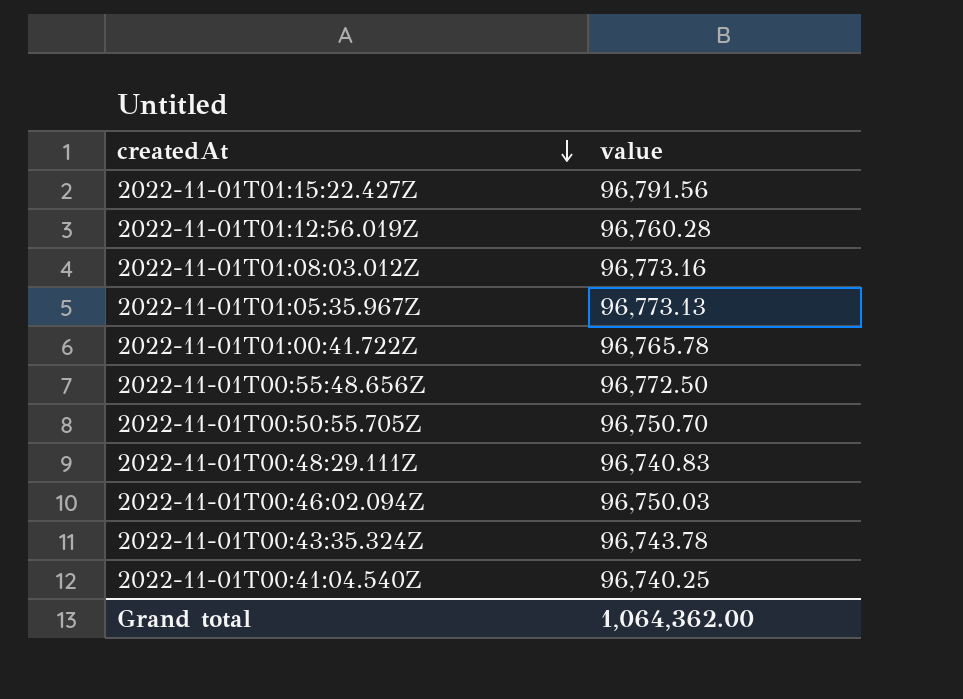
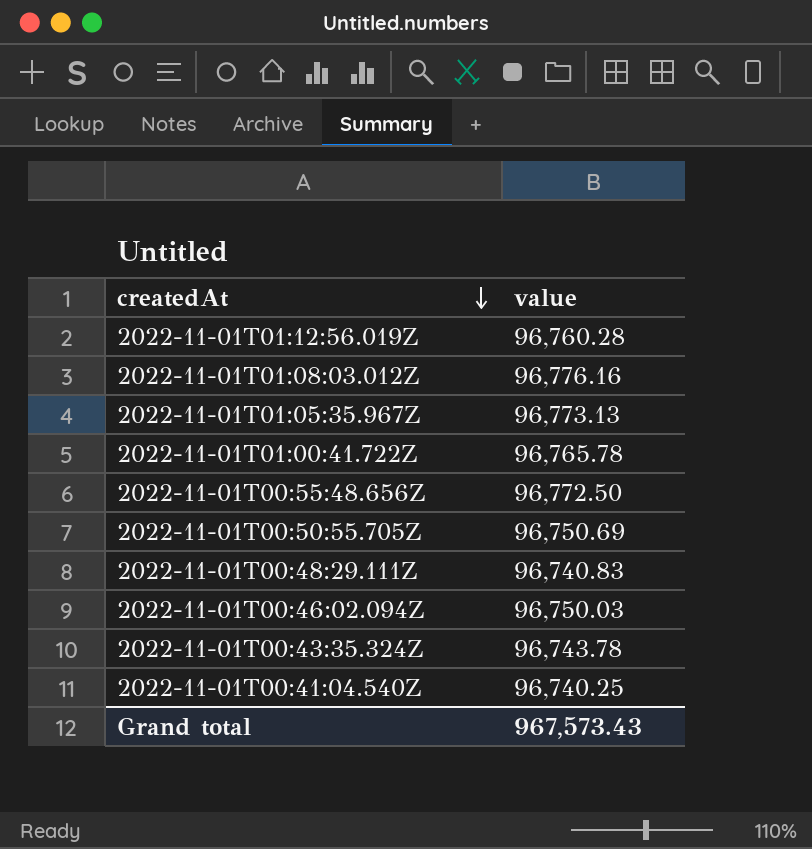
row 2022-11-01T01:15:22.427Z: 96,791.56 -> none
2022-11-01T01:08:03.012Z | value: 96,773.16 -> 96,776.16
2022-11-01T00:50:55.705Z | value: 96,750.70 -> 96,750.69
Grand total | value: 1,064,362.00 -> 967,573.43

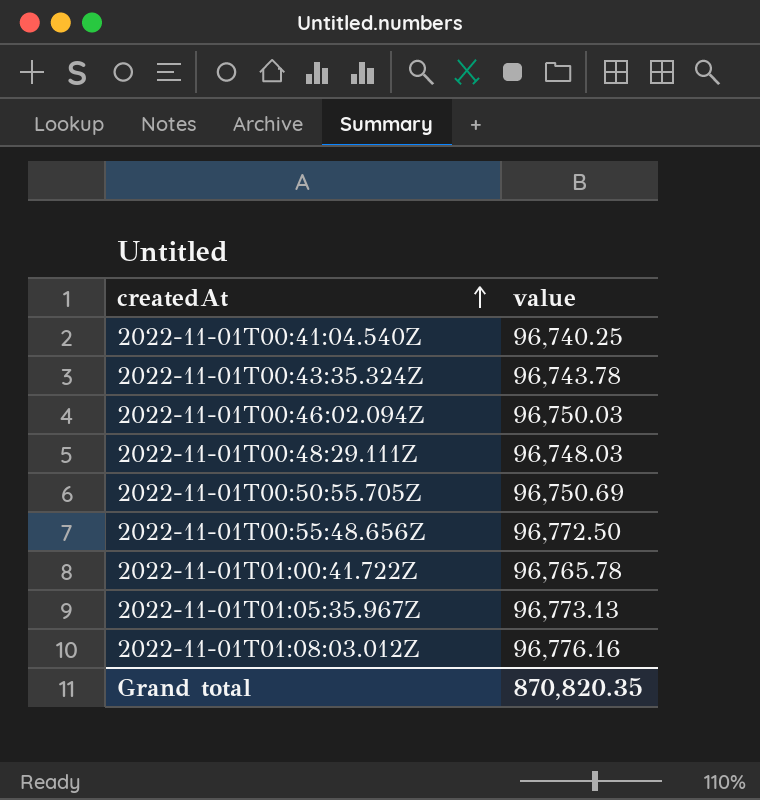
row order: createdAt descending -> createdAt ascending
row 2022-11-01T01:12:56.019Z: 96,760.28 -> none
2022-11-01T00:48:29.111Z | value: 96,740.83 -> 96,748.03
Grand total | value: 967,573.43 -> 870,820.35

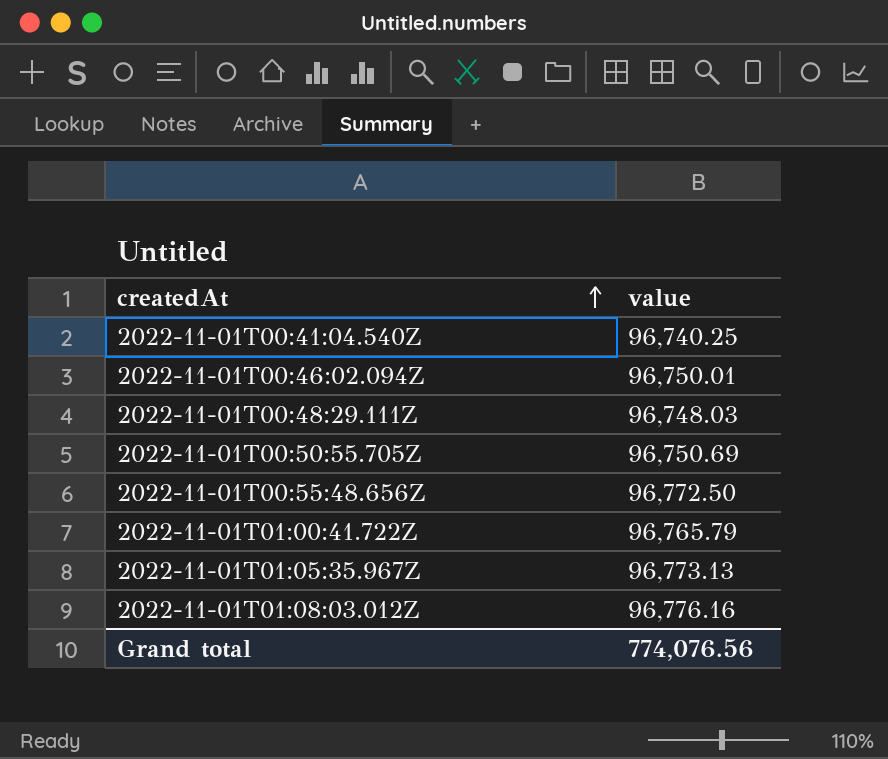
row 2022-11-01T00:43:35.324Z: 96,743.78 -> none
2022-11-01T00:46:02.094Z | value: 96,750.03 -> 96,750.01
2022-11-01T01:00:41.722Z | value: 96,765.78 -> 96,765.79
Grand total | value: 870,820.35 -> 774,076.56

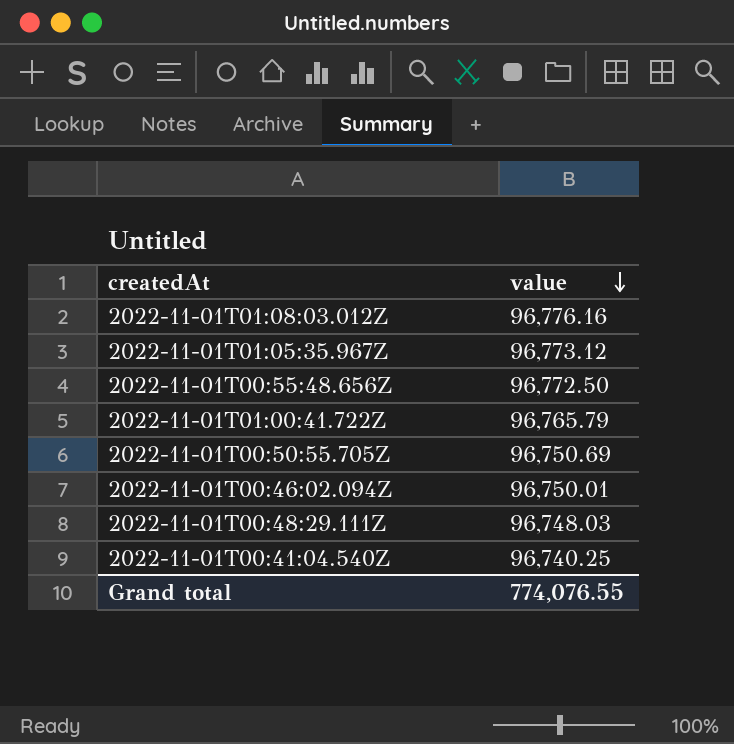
row order: createdAt ascending -> value descending
2022-11-01T01:05:35.967Z | value: 96,773.13 -> 96,773.12
Grand total | value: 774,076.56 -> 774,076.55

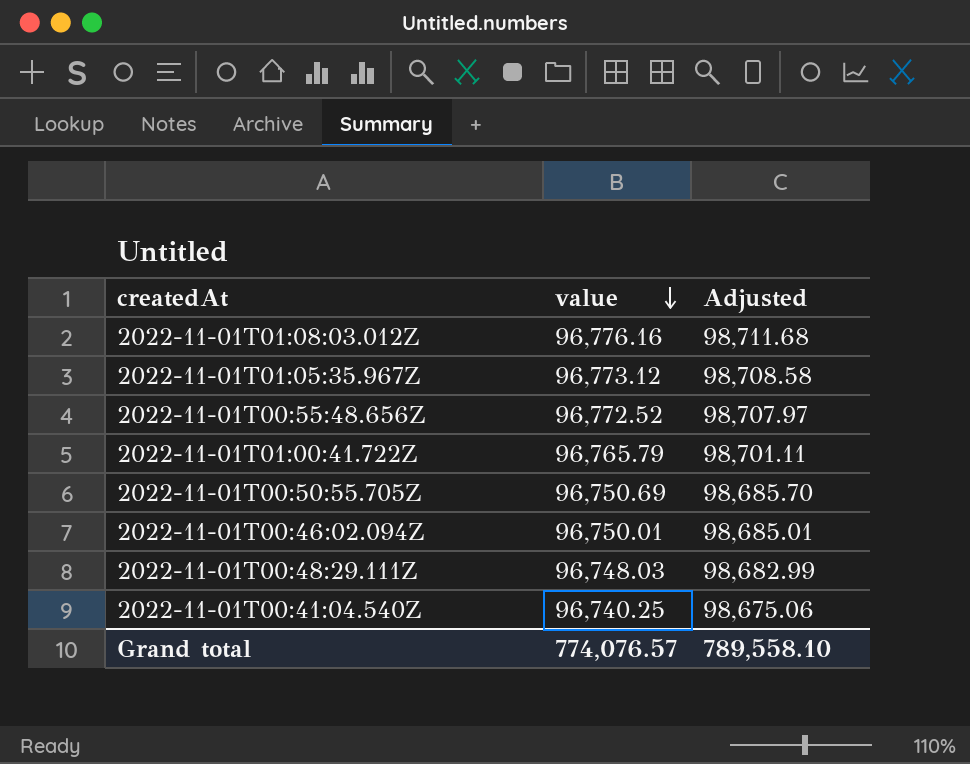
column Adjusted | formula: none -> [value] * 1.02
2022-11-01T00:55:48.656Z | value: 96,772.50 -> 96,772.52
Grand total | value: 774,076.55 -> 774,076.57

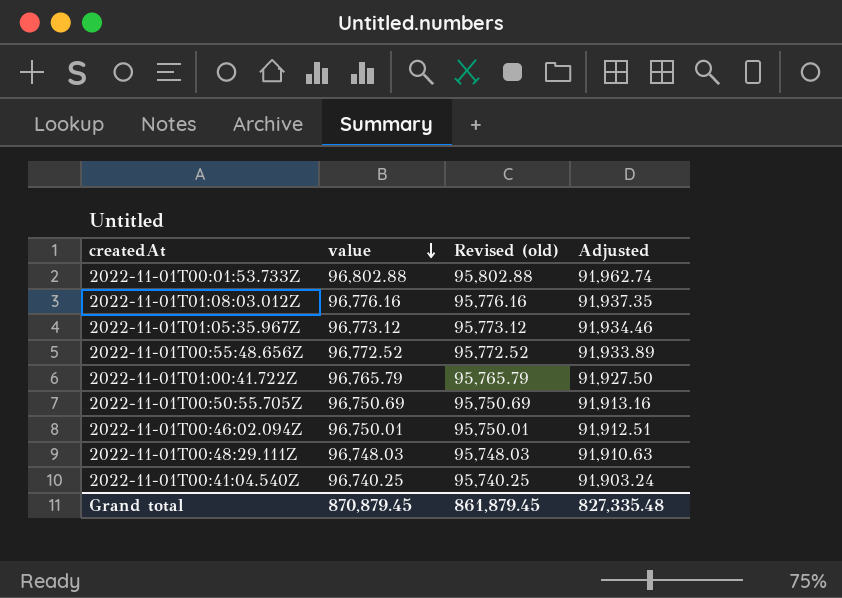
column Revised (old) | formula: none -> [value] - 1000
column Adjusted | formula: [value] * 1.02 -> [value] * 0.95
row 2022-11-01T00:01:53.733Z: none -> 96,802.88 | 95,802.88 | 91,962.74
Grand total | value: 774,076.57 -> 870,879.45
Grand total | Adjusted: 789,558.10 -> 827,335.48

